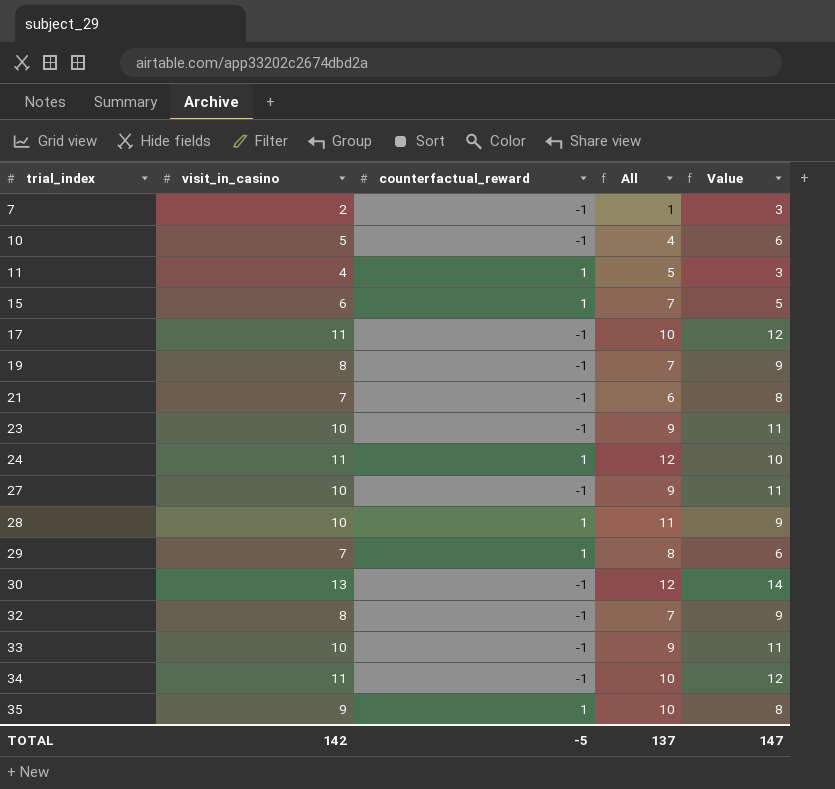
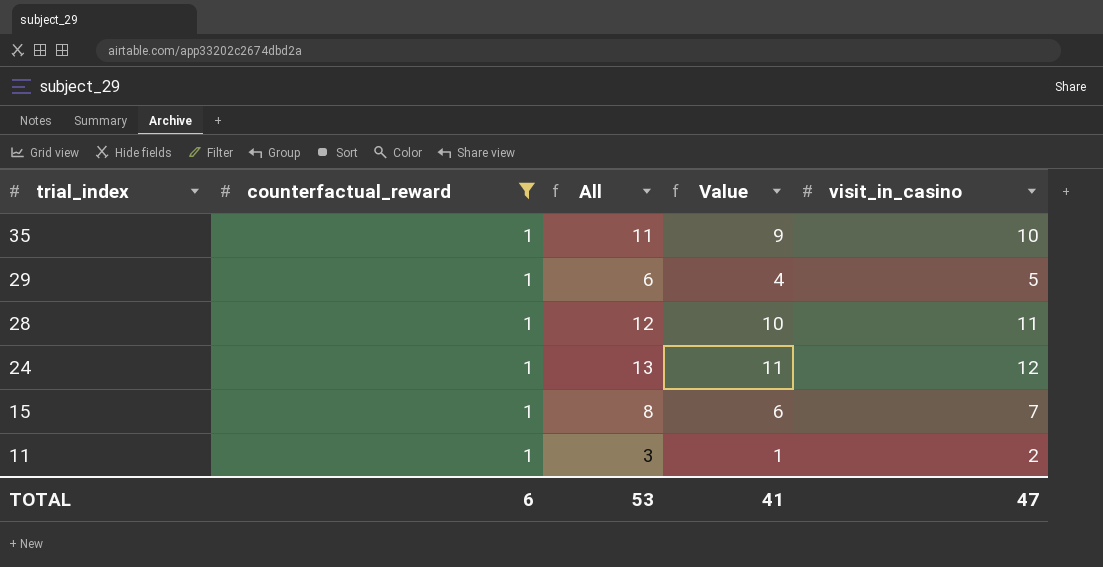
filter: none -> counterfactual_reward = 1
row order: trial_index ascending -> trial_index descending
column visit_in_casino | position: 2 -> 5
35 | All: 10 -> 11
35 | Value: 8 -> 9
35 | visit_in_casino: 9 -> 10
29 | All: 8 -> 6
29 | Value: 6 -> 4
29 | visit_in_casino: 7 -> 5
28 | All: 11 -> 12
28 | Value: 9 -> 10
28 | visit_in_casino: 10 -> 11
24 | All: 12 -> 13
24 | Value: 10 -> 11
24 | visit_in_casino: 11 -> 12
15 | All: 7 -> 8
15 | Value: 5 -> 6
15 | visit_in_casino: 6 -> 7
11 | All: 5 -> 3
11 | Value: 3 -> 1
11 | visit_in_casino: 4 -> 2
TOTAL | counterfactual_reward: -5 -> 6
TOTAL | All: 137 -> 53
TOTAL | Value: 147 -> 41
TOTAL | visit_in_casino: 142 -> 47

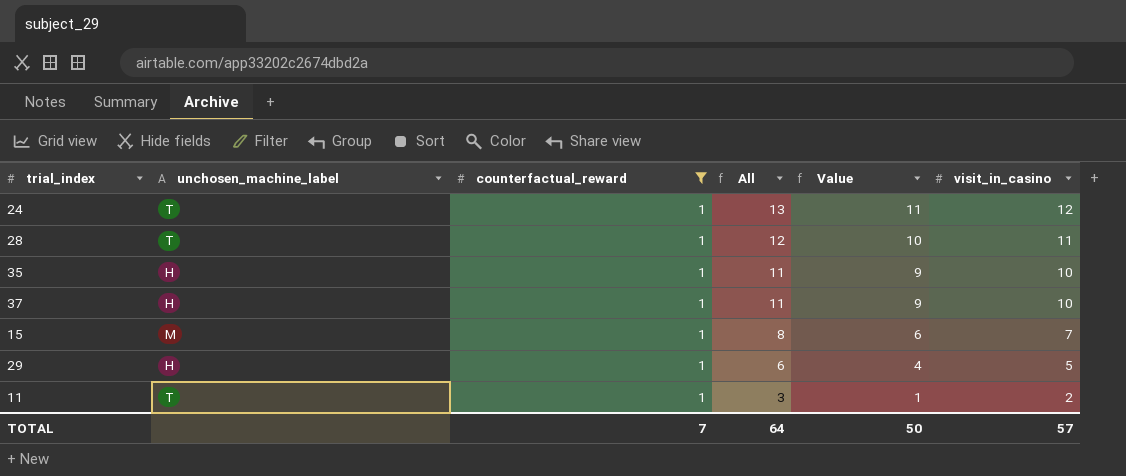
row order: trial_index descending -> All descending
column unchosen_machine_label | position: none -> 2
row 37: none -> H | 1 | 11 | 9 | 10
TOTAL | counterfactual_reward: 6 -> 7
TOTAL | All: 53 -> 64
TOTAL | Value: 41 -> 50
TOTAL | visit_in_casino: 47 -> 57

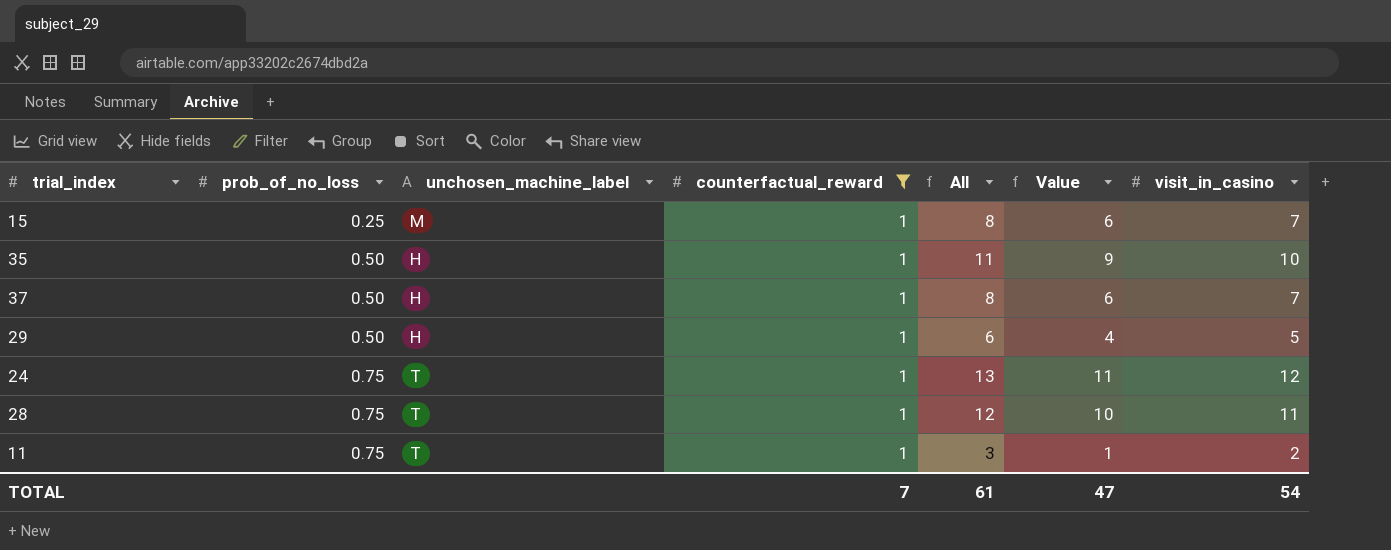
row order: All descending -> prob_of_no_loss ascending
column prob_of_no_loss | position: none -> 2
37 | All: 11 -> 8
37 | Value: 9 -> 6
37 | visit_in_casino: 10 -> 7
TOTAL | All: 64 -> 61
TOTAL | Value: 50 -> 47
TOTAL | visit_in_casino: 57 -> 54

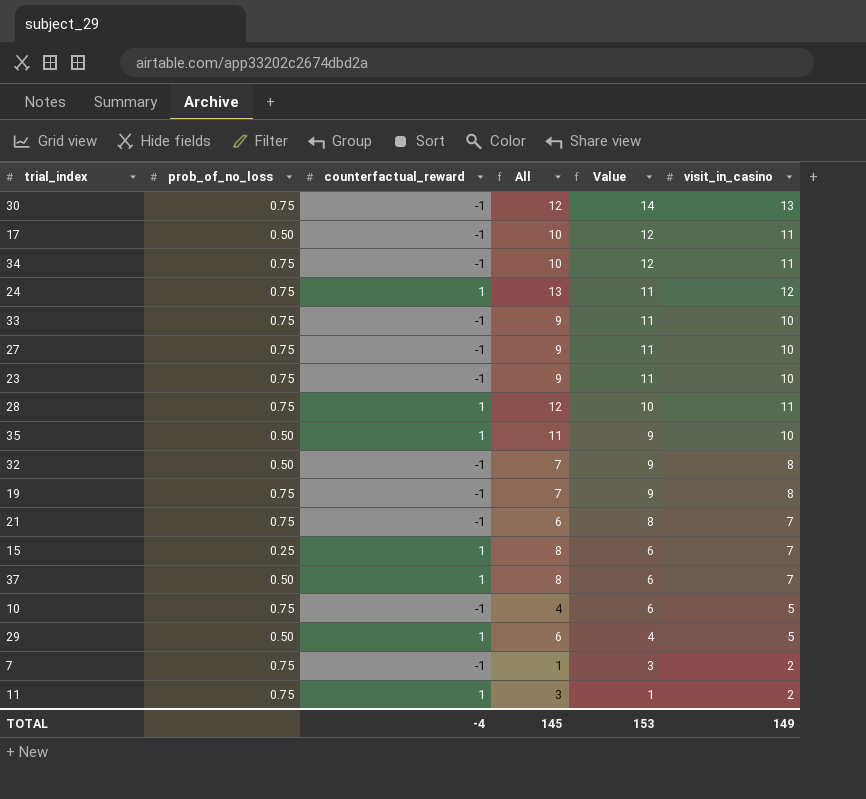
filter: counterfactual_reward = 1 -> none
row order: prob_of_no_loss ascending -> Value descending
column unchosen_machine_label | position: 3 -> none
TOTAL | counterfactual_reward: 7 -> -4
TOTAL | All: 61 -> 145
TOTAL | Value: 47 -> 153
TOTAL | visit_in_casino: 54 -> 149

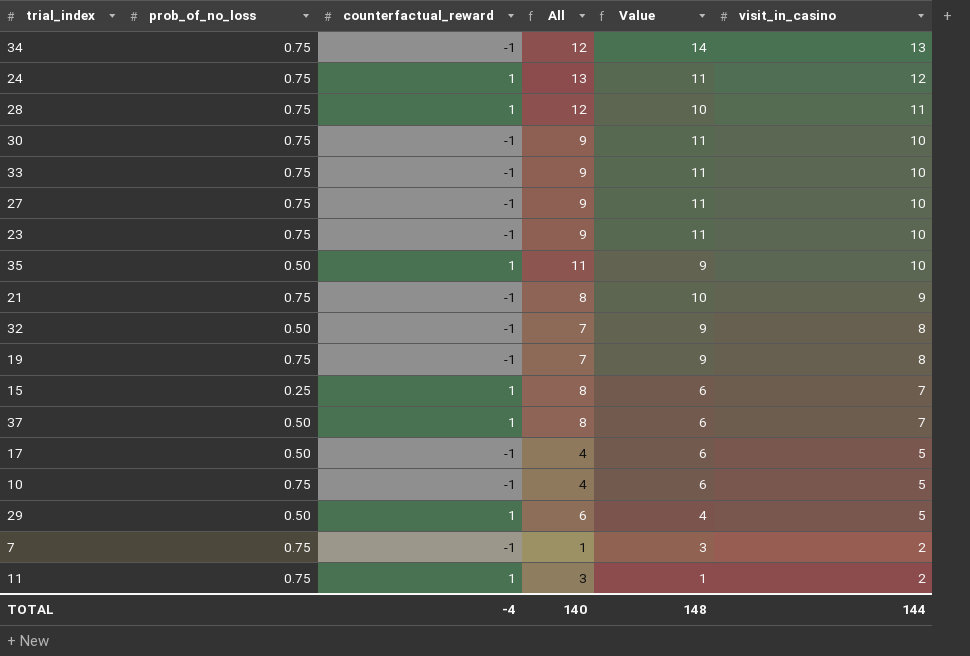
row order: Value descending -> visit_in_casino descending
34 | All: 10 -> 12
34 | Value: 12 -> 14
34 | visit_in_casino: 11 -> 13
30 | All: 12 -> 9
30 | Value: 14 -> 11
30 | visit_in_casino: 13 -> 10
21 | All: 6 -> 8
21 | Value: 8 -> 10
21 | visit_in_casino: 7 -> 9
17 | All: 10 -> 4
17 | Value: 12 -> 6
17 | visit_in_casino: 11 -> 5
TOTAL | All: 145 -> 140
TOTAL | Value: 153 -> 148
TOTAL | visit_in_casino: 149 -> 144

